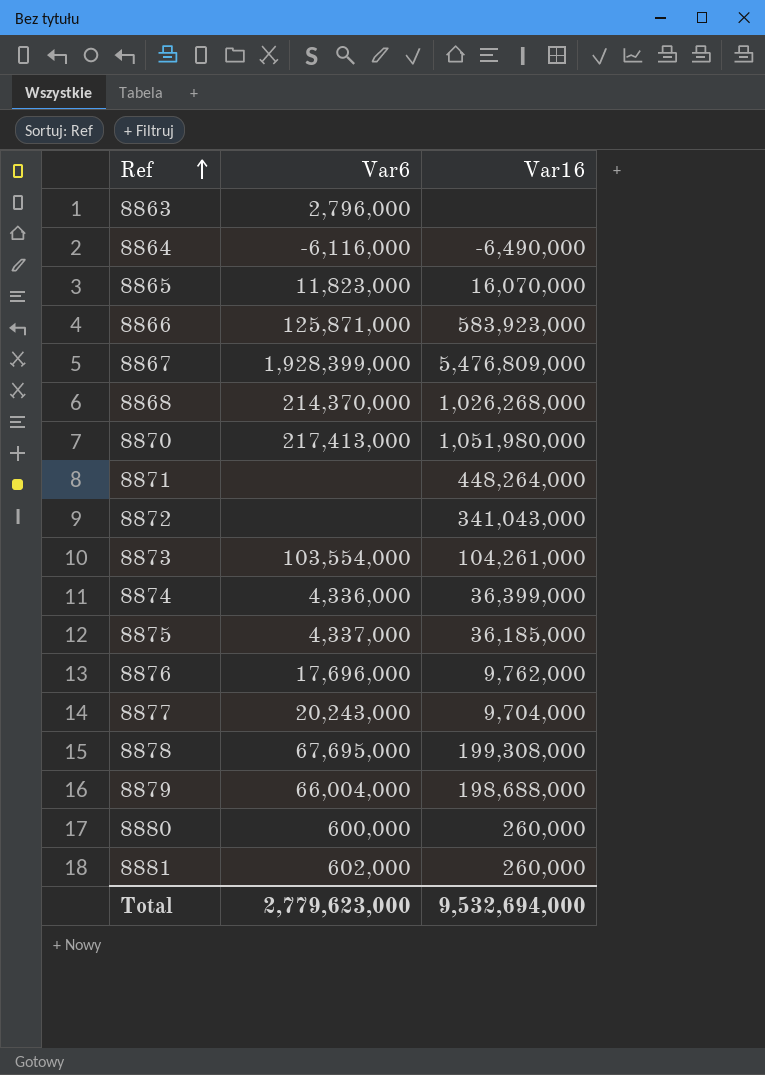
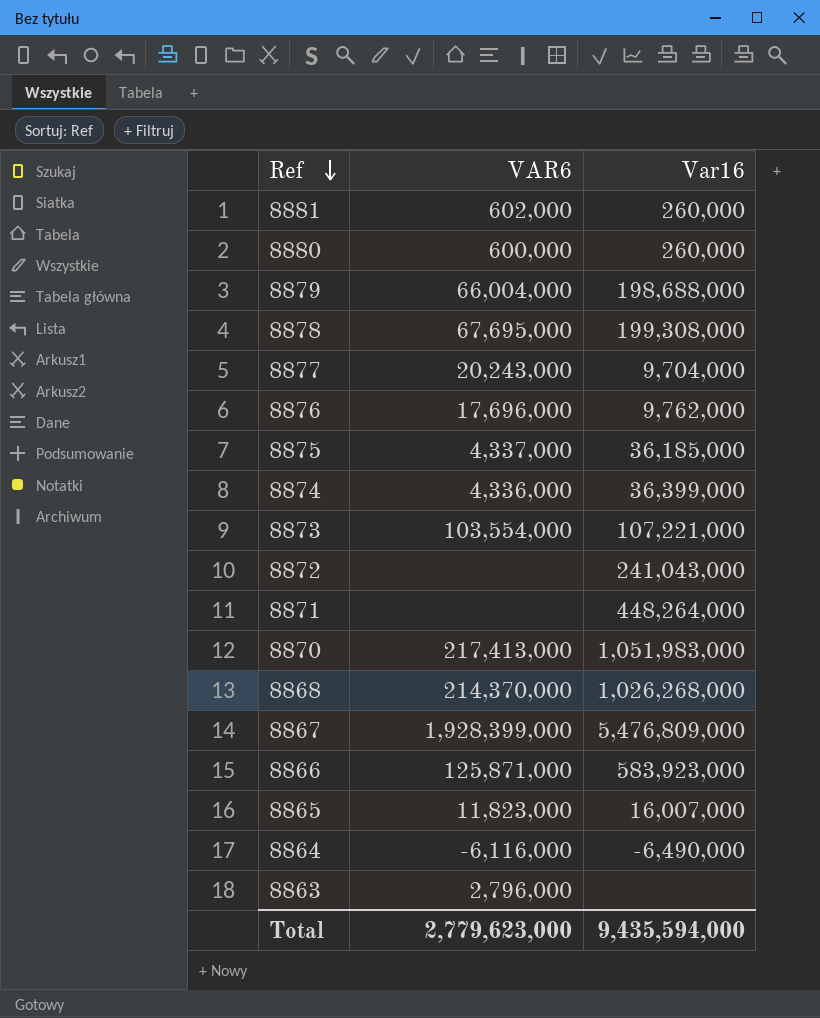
row order: Ref ascending -> Ref descending
column name: Var6 -> VAR6
8873 | Var16: 104,261,000 -> 107,221,000
8872 | Var16: 341,043,000 -> 241,043,000
8870 | Var16: 1,051,980,000 -> 1,051,983,000
8865 | Var16: 16,070,000 -> 16,007,000
Total | Var16: 9,532,694,000 -> 9,435,594,000

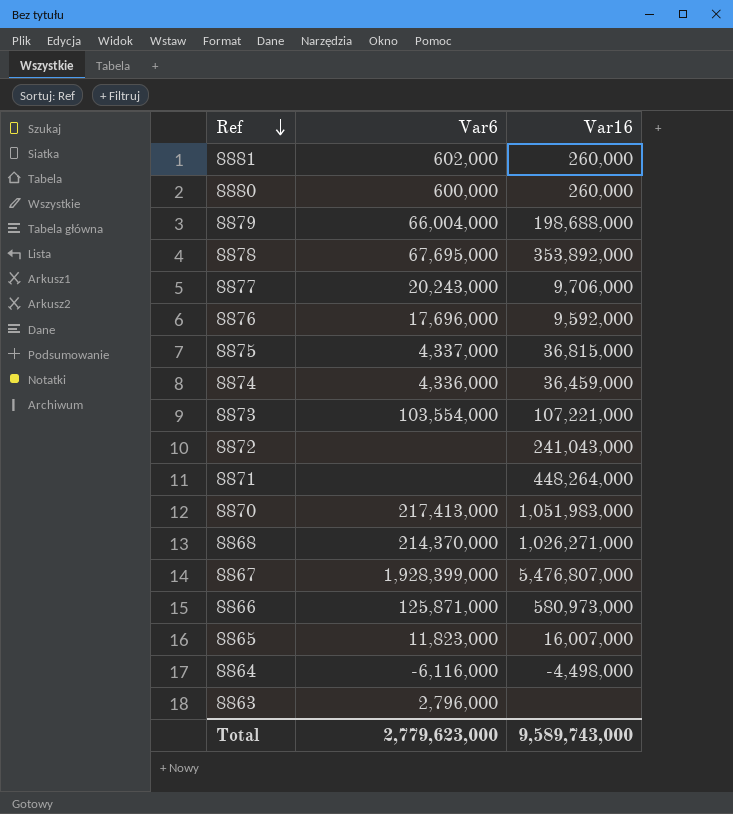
column name: VAR6 -> Var6
8878 | Var16: 199,308,000 -> 353,892,000
8877 | Var16: 9,704,000 -> 9,706,000
8876 | Var16: 9,762,000 -> 9,592,000
8875 | Var16: 36,185,000 -> 36,815,000
8874 | Var16: 36,399,000 -> 36,459,000
8868 | Var16: 1,026,268,000 -> 1,026,271,000
8867 | Var16: 5,476,809,000 -> 5,476,807,000
8866 | Var16: 583,923,000 -> 580,973,000
8864 | Var16: -6,490,000 -> -4,498,000
Total | Var16: 9,435,594,000 -> 9,589,743,000

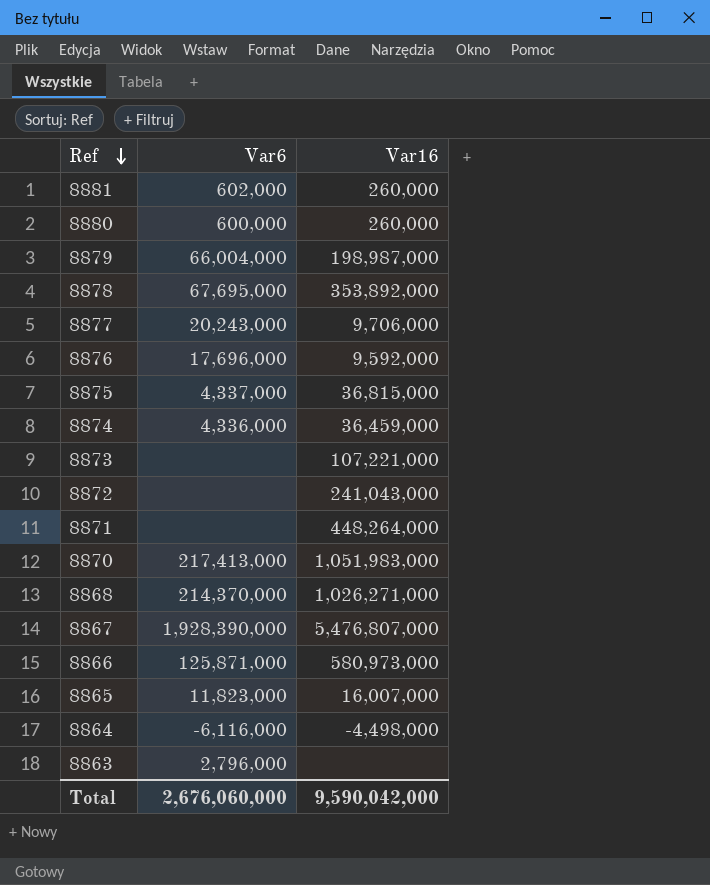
8879 | Var16: 198,688,000 -> 198,987,000
8873 | Var6: 103,554,000 -> none
8867 | Var6: 1,928,399,000 -> 1,928,390,000
Total | Var6: 2,779,623,000 -> 2,676,060,000
Total | Var16: 9,589,743,000 -> 9,590,042,000

